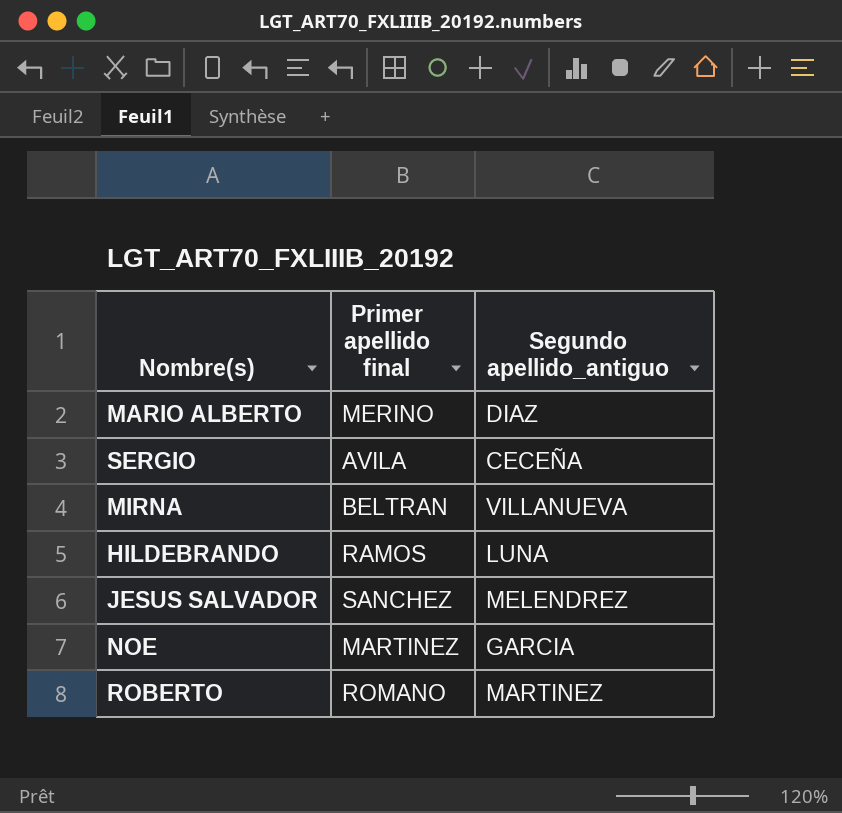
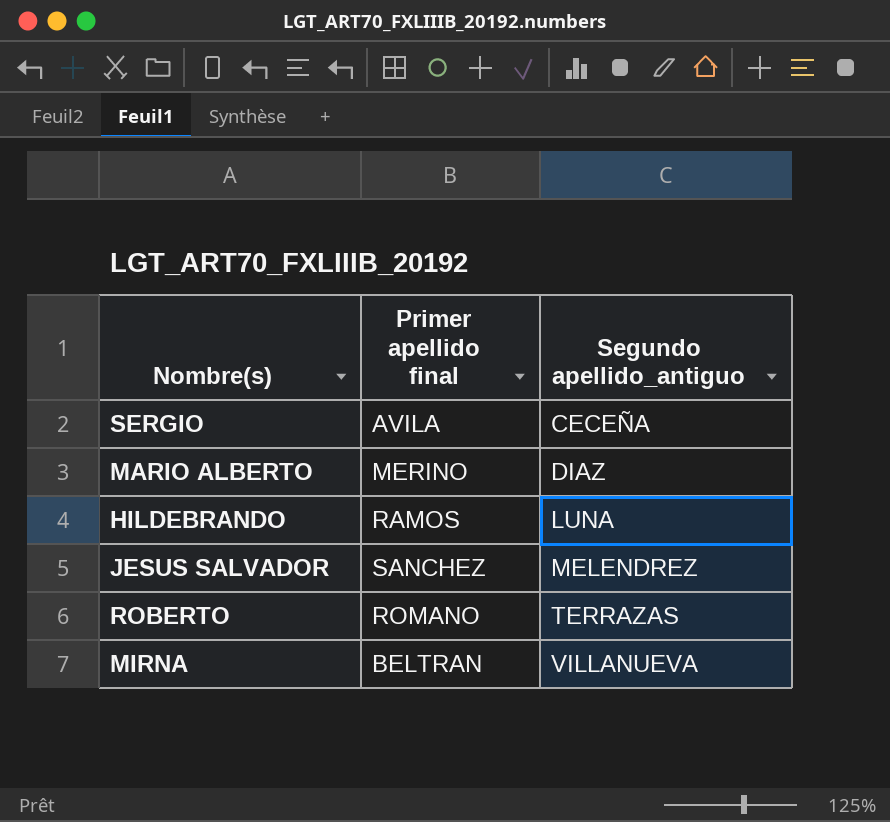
row order: none -> Segundo apellido_antiguo ascending
row NOE: MARTINEZ | GARCIA -> none
ROBERTO | Segundo apellido_antiguo: MARTINEZ -> TERRAZAS

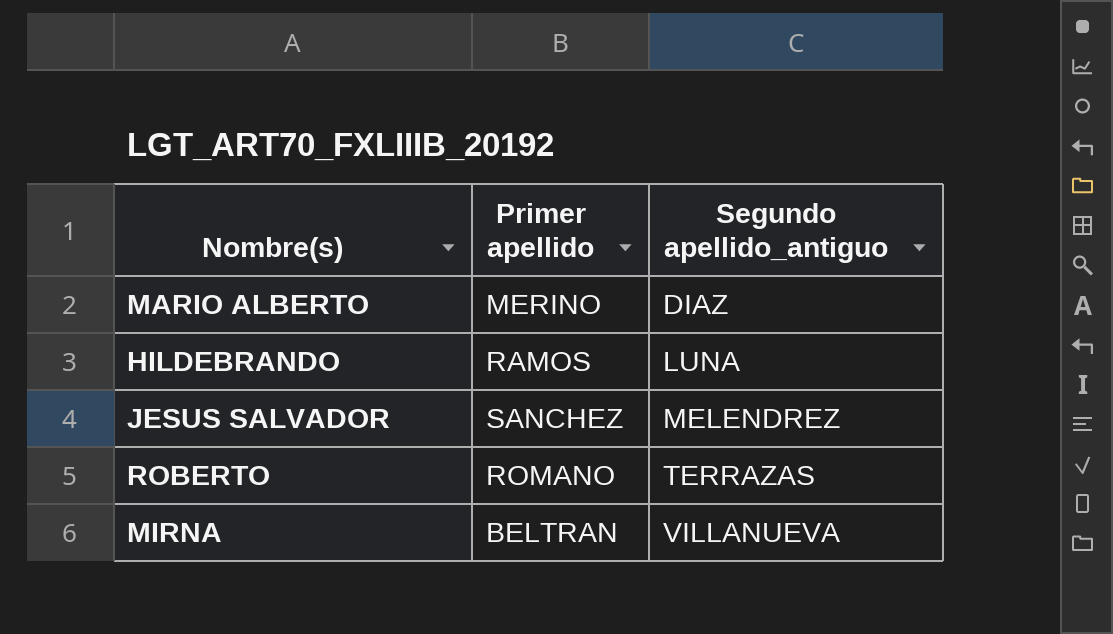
column name: Primer apellido final -> Primer apellido
row SERGIO: AVILA | CECEÑA -> none

